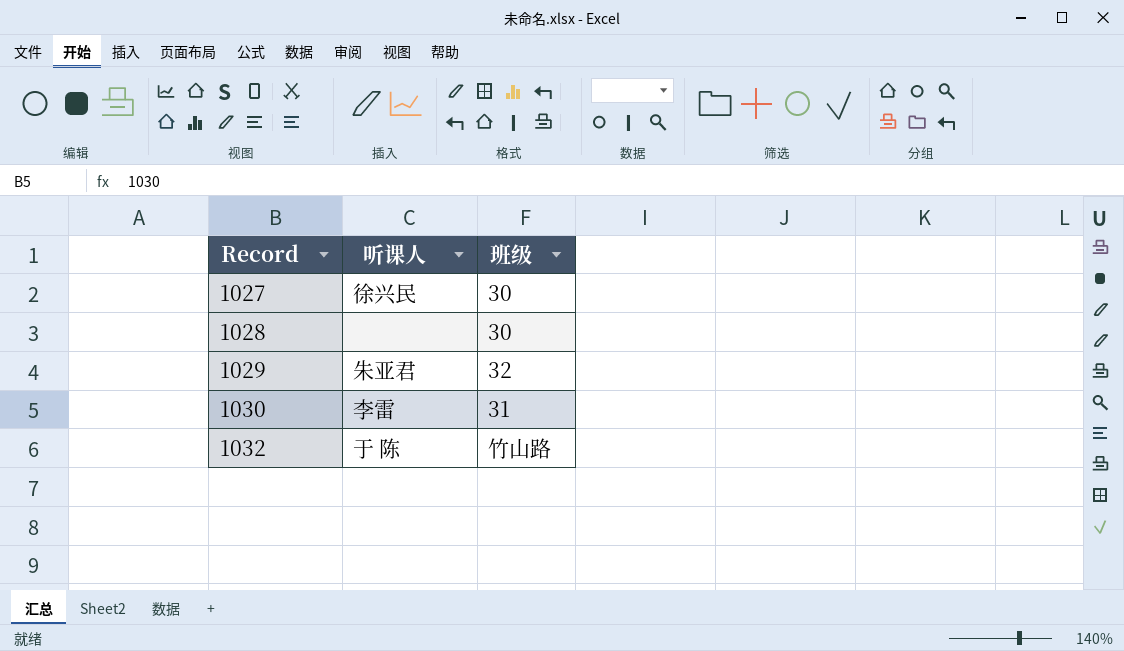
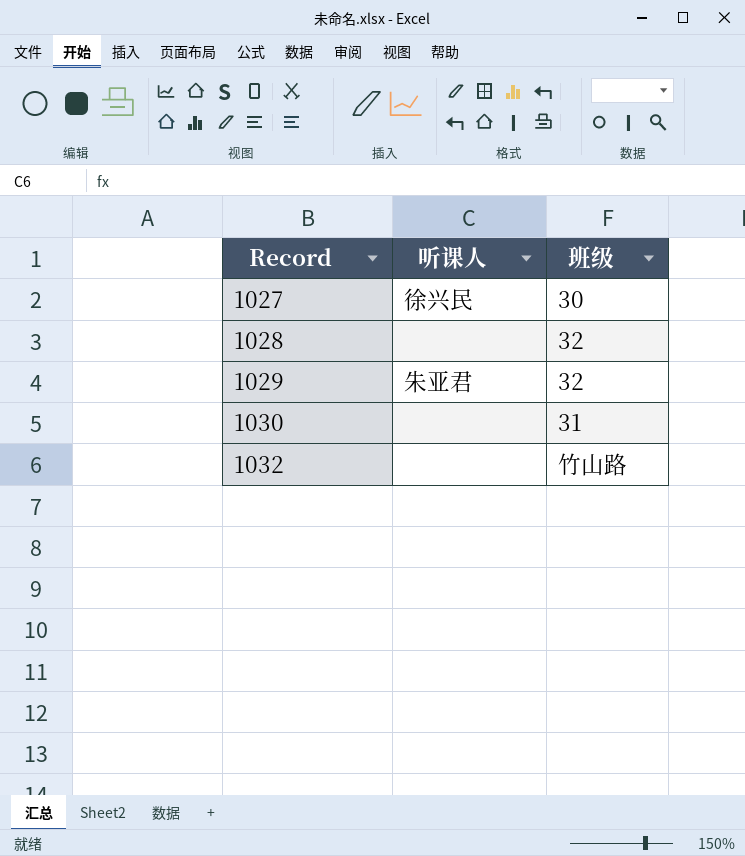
1028 | 班级: 30 -> 32
1030 | 听课人: 李雷 -> none
1032 | 听课人: 于 陈 -> none

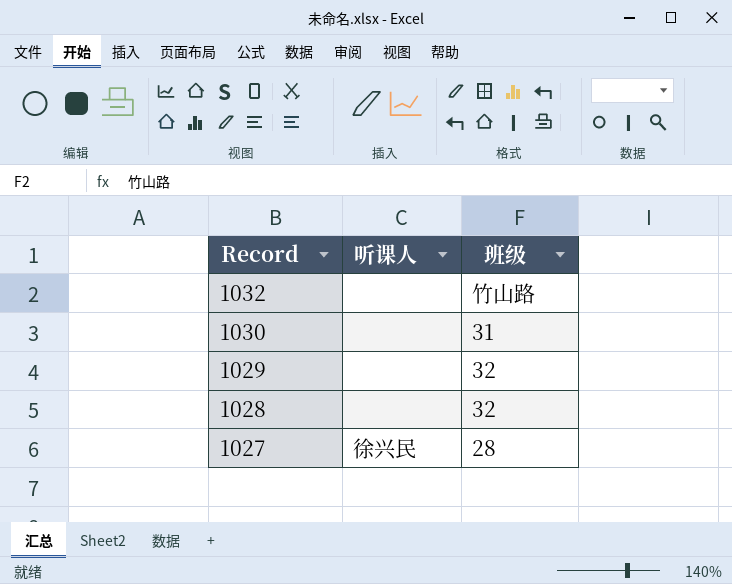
row order: Record ascending -> Record descending
1029 | 听课人: 朱亚君 -> none
1027 | 班级: 30 -> 28

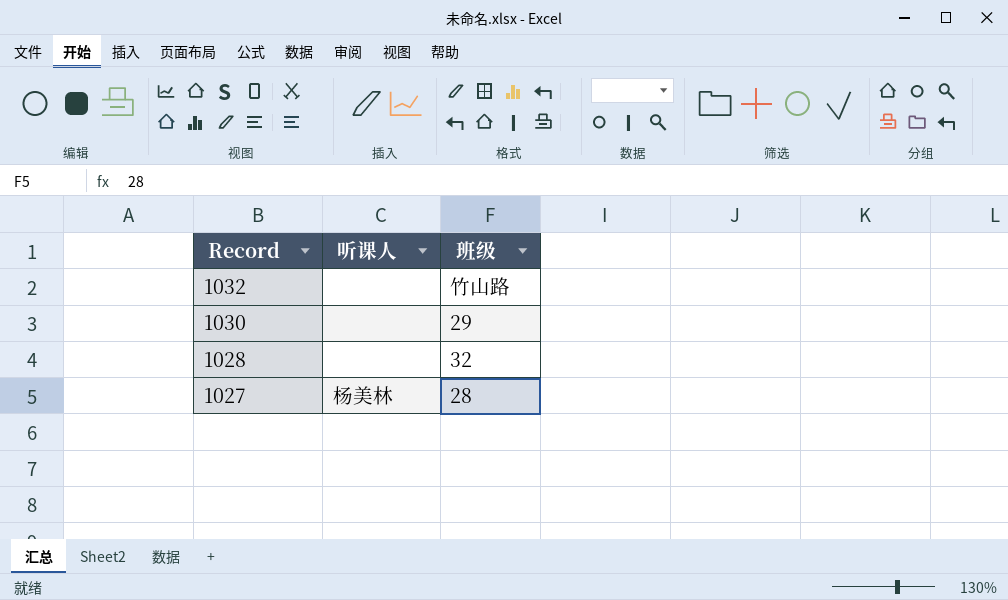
row 1029: none | 32 -> none
1030 | 班级: 31 -> 29
1027 | 听课人: 徐兴民 -> 杨美林

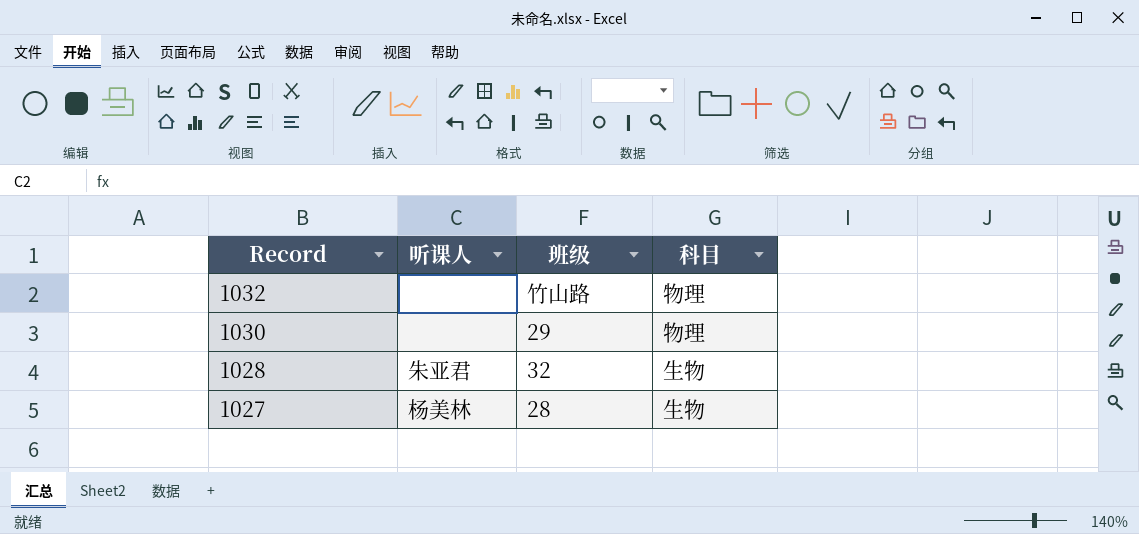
column 科目 | position: none -> 4
1028 | 听课人: none -> 朱亚君

